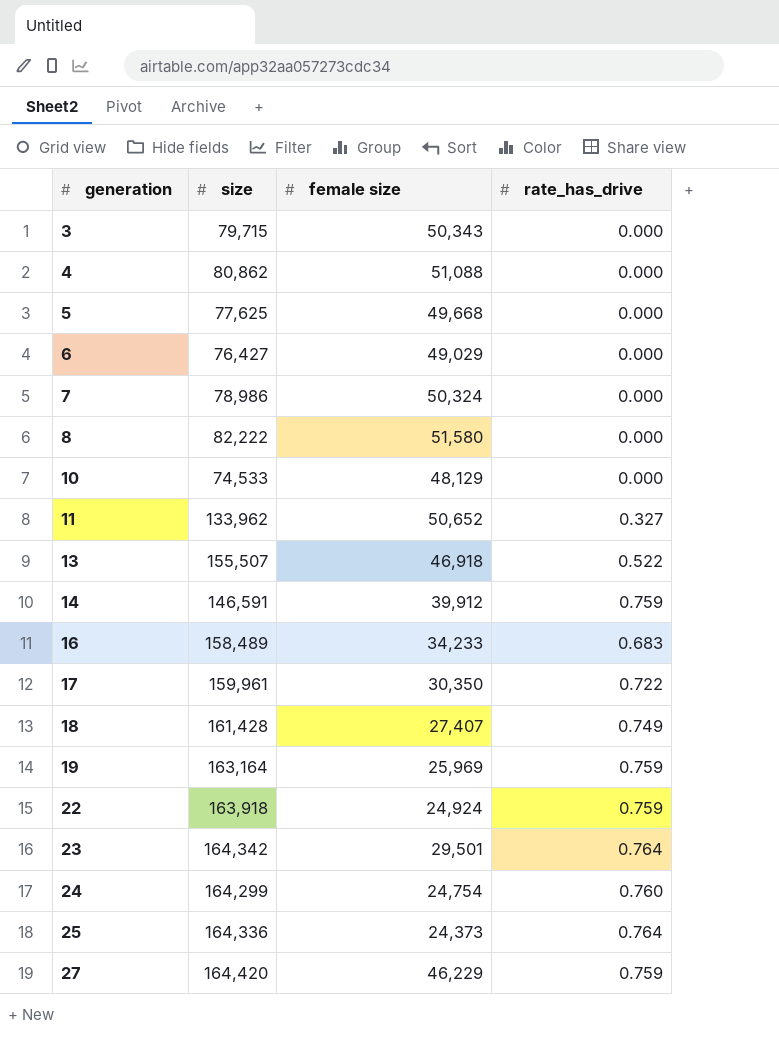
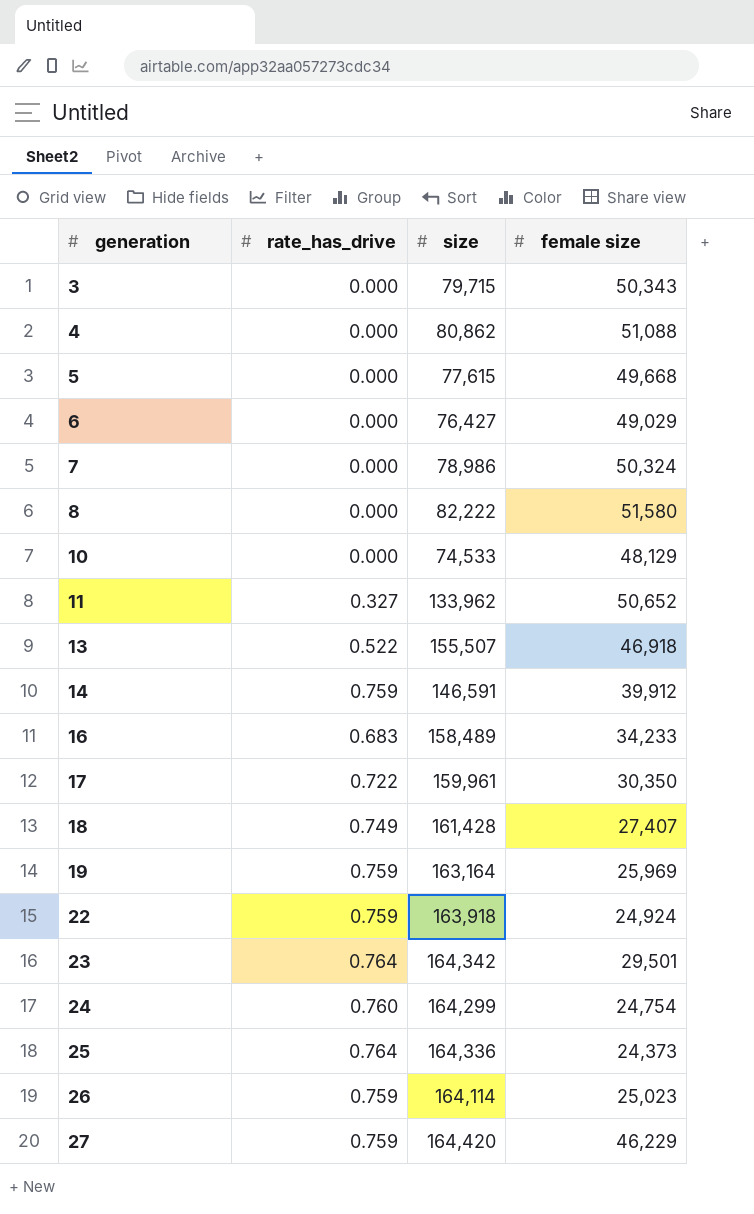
column rate_has_drive | position: 4 -> 2
5 | size: 77,625 -> 77,615
row 26: none -> 0.759 | 164,114 | 25,023

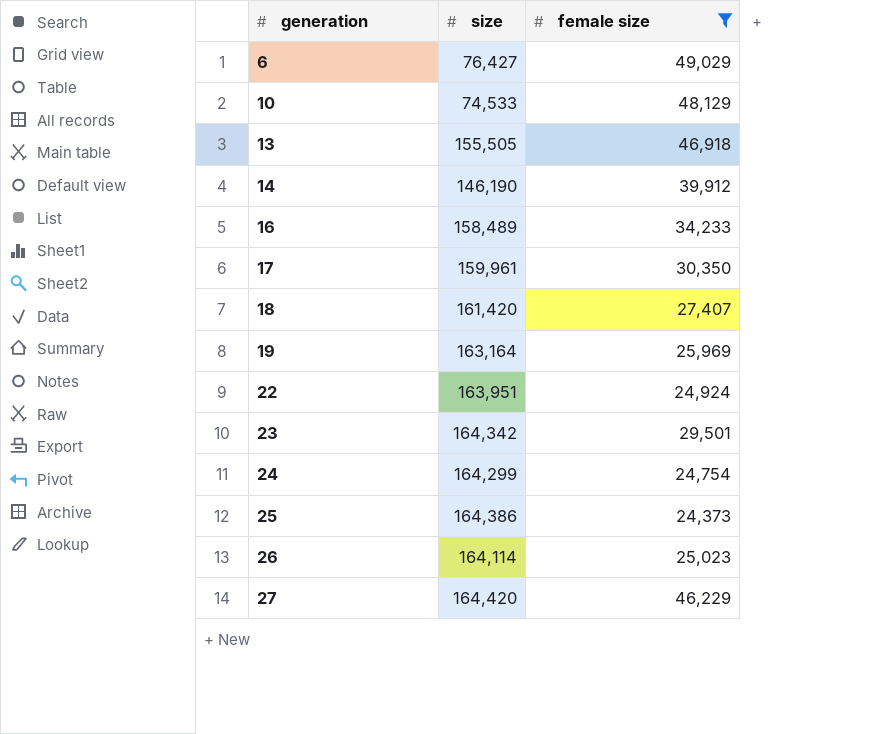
filter: none -> female size <= 49,029
column rate_has_drive | position: 2 -> none
13 | size: 155,507 -> 155,505
14 | size: 146,591 -> 146,190
18 | size: 161,428 -> 161,420
22 | size: 163,918 -> 163,951
25 | size: 164,336 -> 164,386

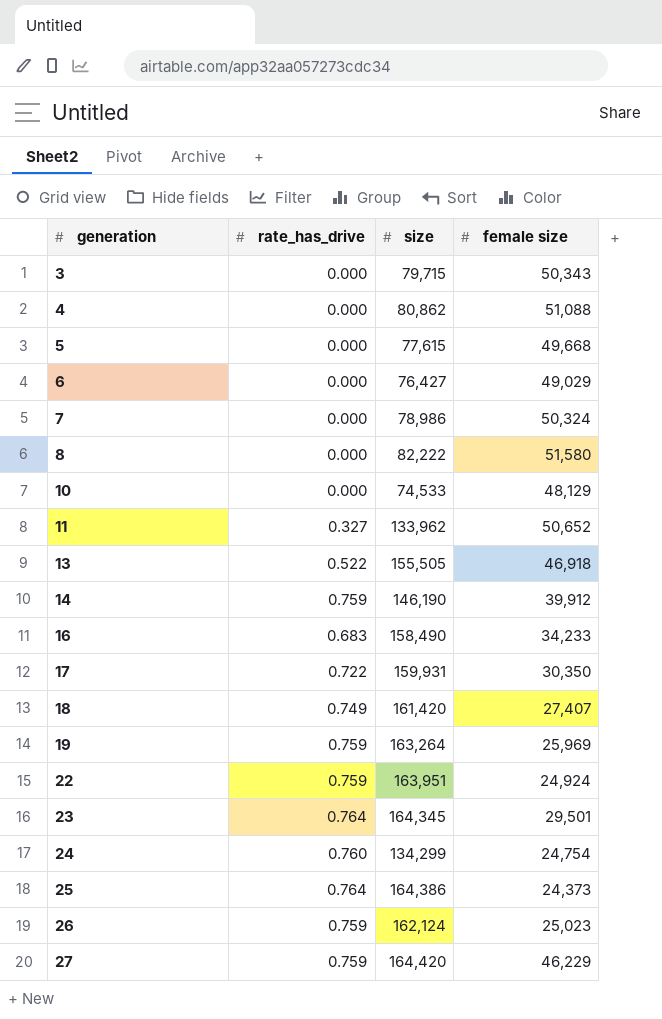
filter: female size <= 49,029 -> none
column rate_has_drive | position: none -> 2
16 | size: 158,489 -> 158,490
17 | size: 159,961 -> 159,931
19 | size: 163,164 -> 163,264
23 | size: 164,342 -> 164,345
24 | size: 164,299 -> 134,299
26 | size: 164,114 -> 162,124

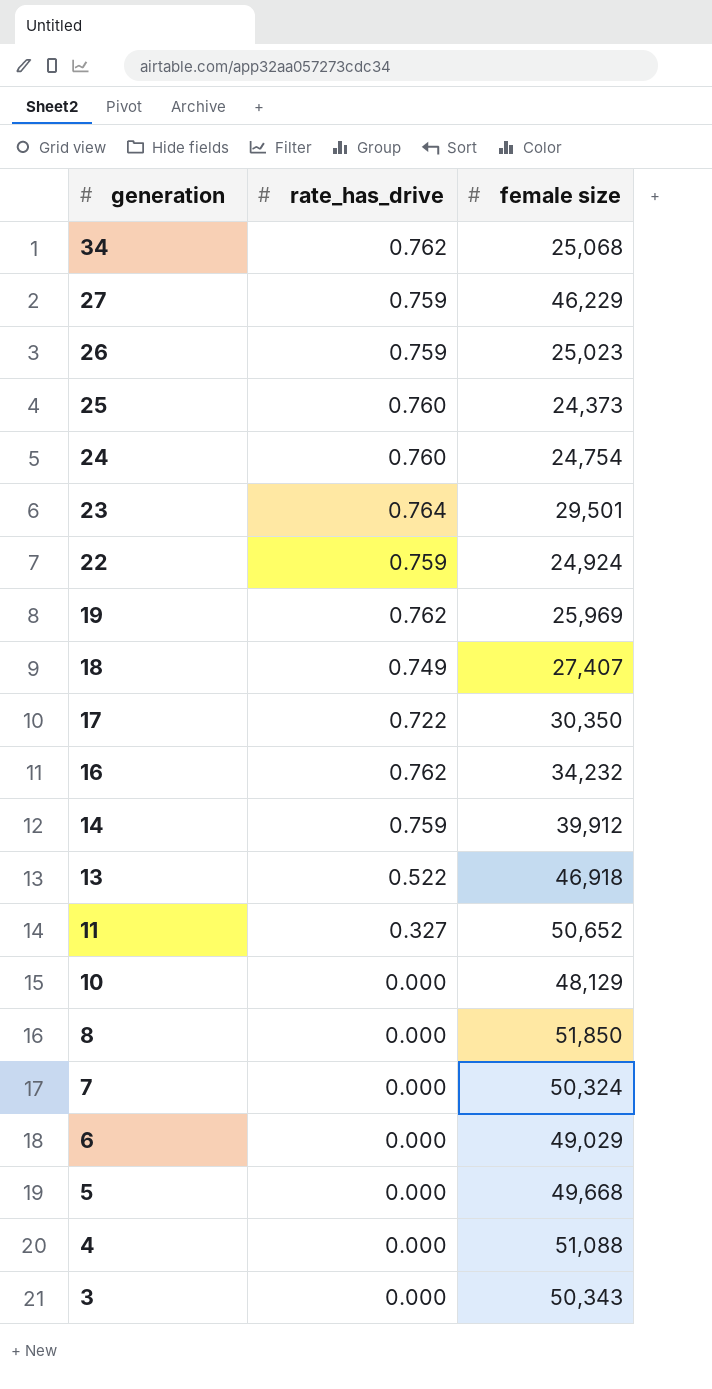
row order: generation ascending -> generation descending
column size | position: 3 -> none
row 34: none -> 0.762 | 25,068
25 | rate_has_drive: 0.764 -> 0.760
19 | rate_has_drive: 0.759 -> 0.762
16 | rate_has_drive: 0.683 -> 0.762
16 | female size: 34,233 -> 34,232
8 | female size: 51,580 -> 51,850

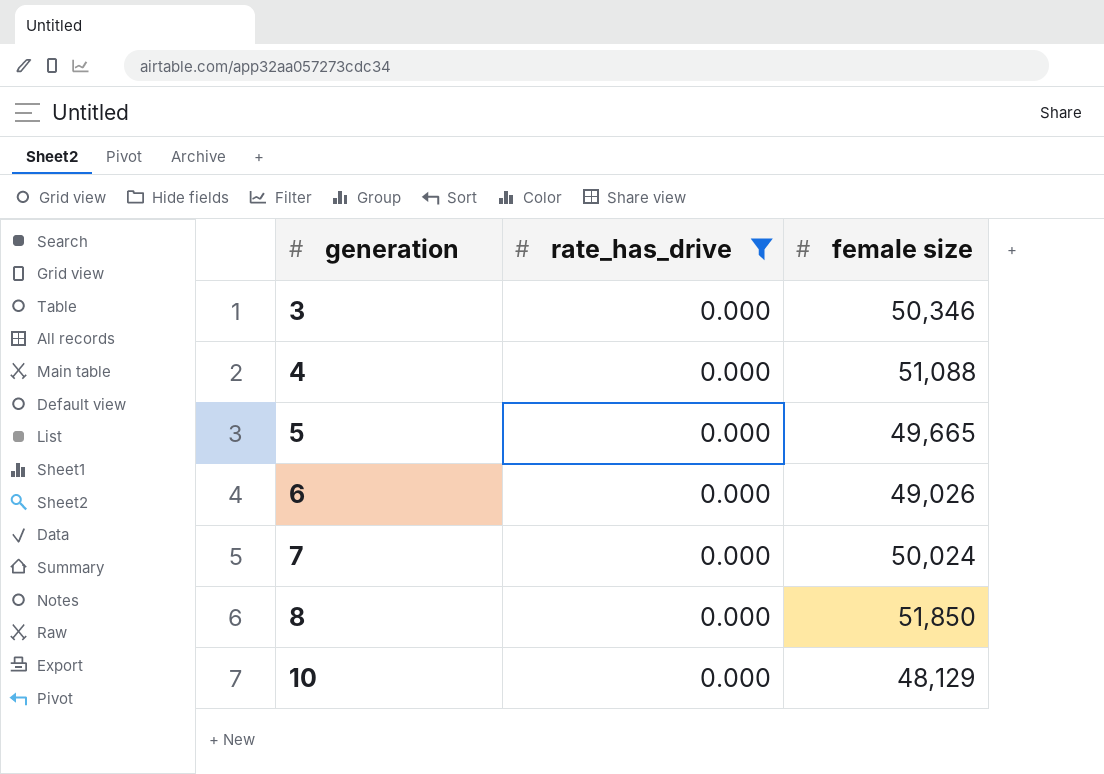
filter: none -> rate_has_drive = 0.000
row order: generation descending -> generation ascending
3 | female size: 50,343 -> 50,346
5 | female size: 49,668 -> 49,665
6 | female size: 49,029 -> 49,026
7 | female size: 50,324 -> 50,024

